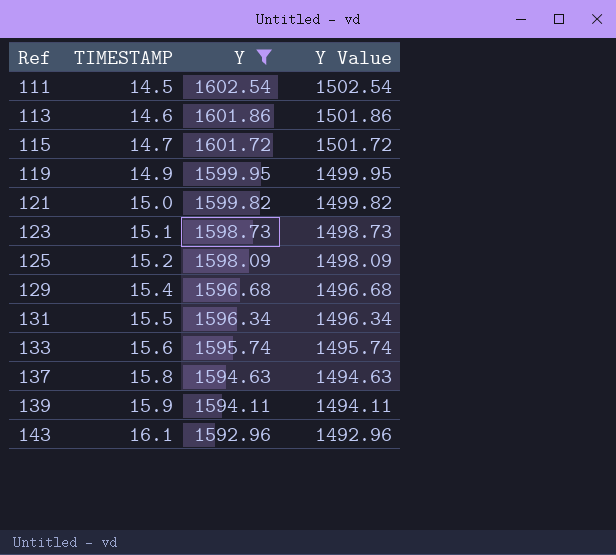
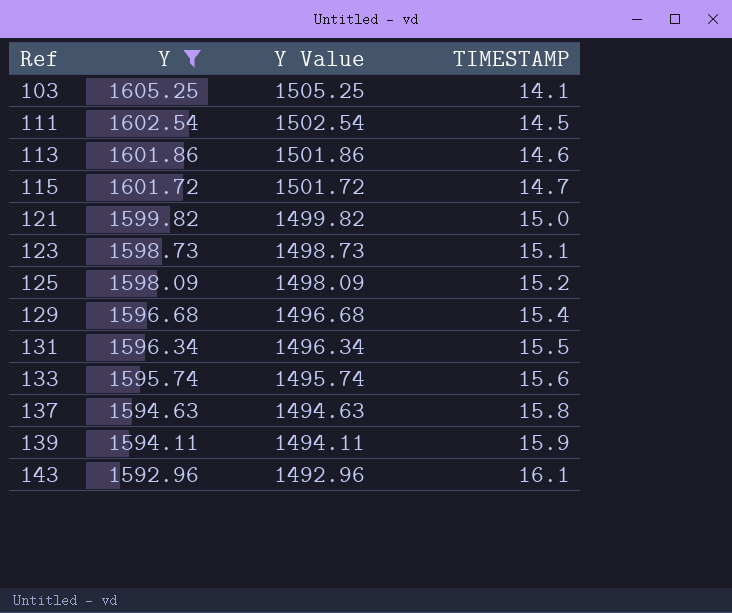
column TIMESTAMP | position: 2 -> 4
row 119: 14.9 | 1599.95 | 1499.95 -> none
row 103: none -> 1605.25 | 1505.25 | 14.1

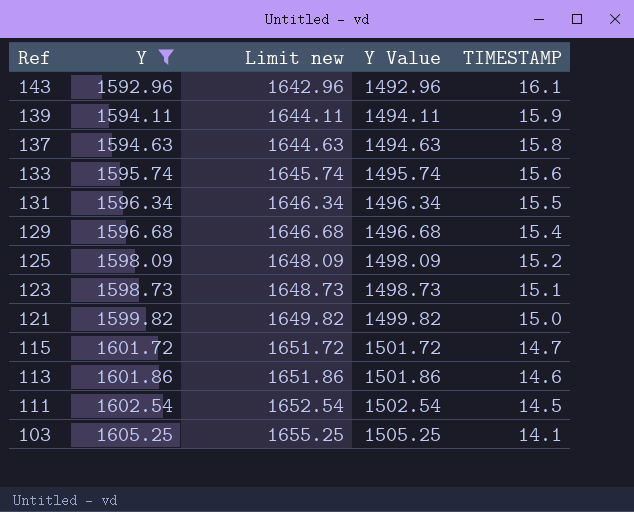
row order: Ref ascending -> Ref descending
column Limit new | formula: none -> [Y] + 50

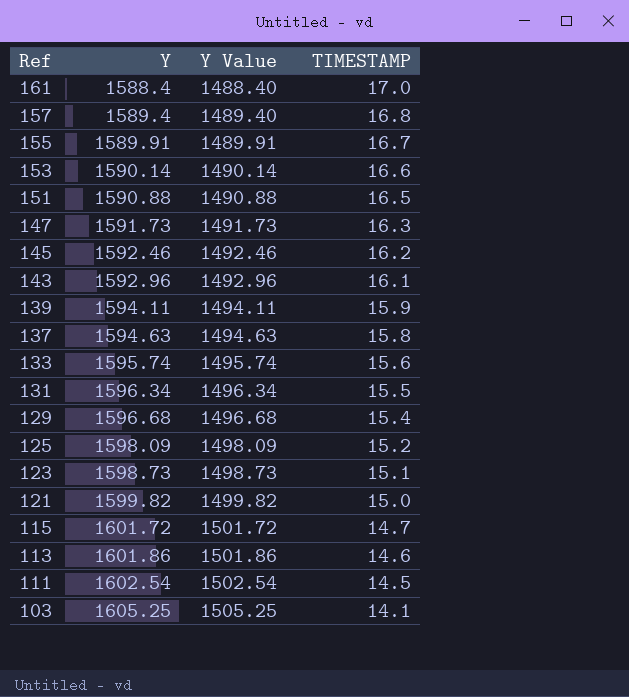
filter: Y >= 1592.96 -> none
column Limit new | formula: [Y] + 50 -> none

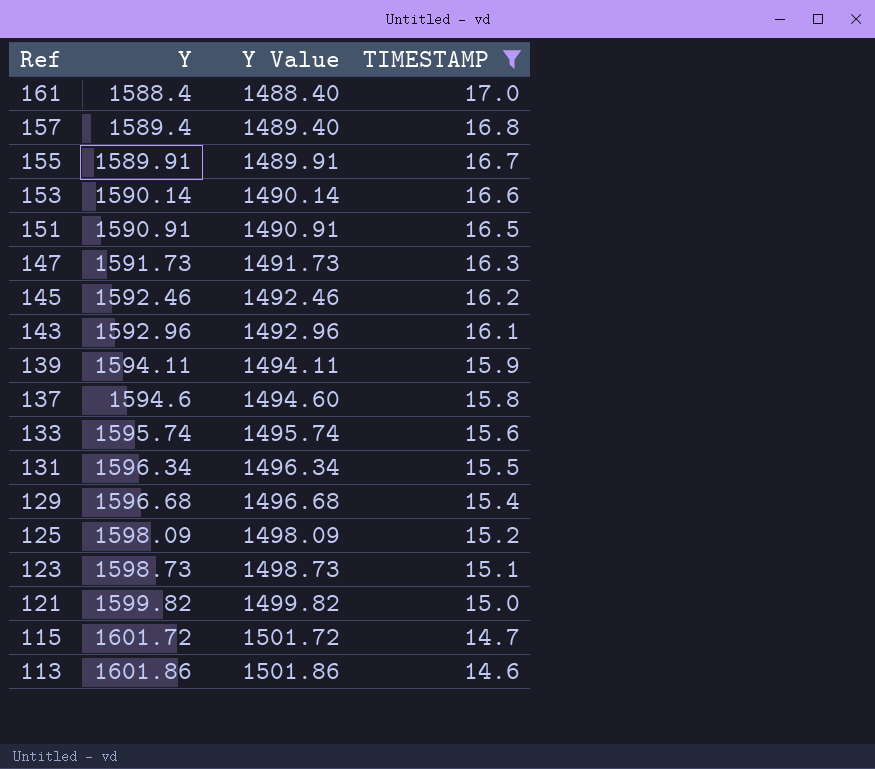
filter: none -> TIMESTAMP >= 14.6
151 | Y: 1590.88 -> 1590.91
151 | Y Value: 1490.88 -> 1490.91
137 | Y: 1594.63 -> 1594.6
137 | Y Value: 1494.63 -> 1494.60

